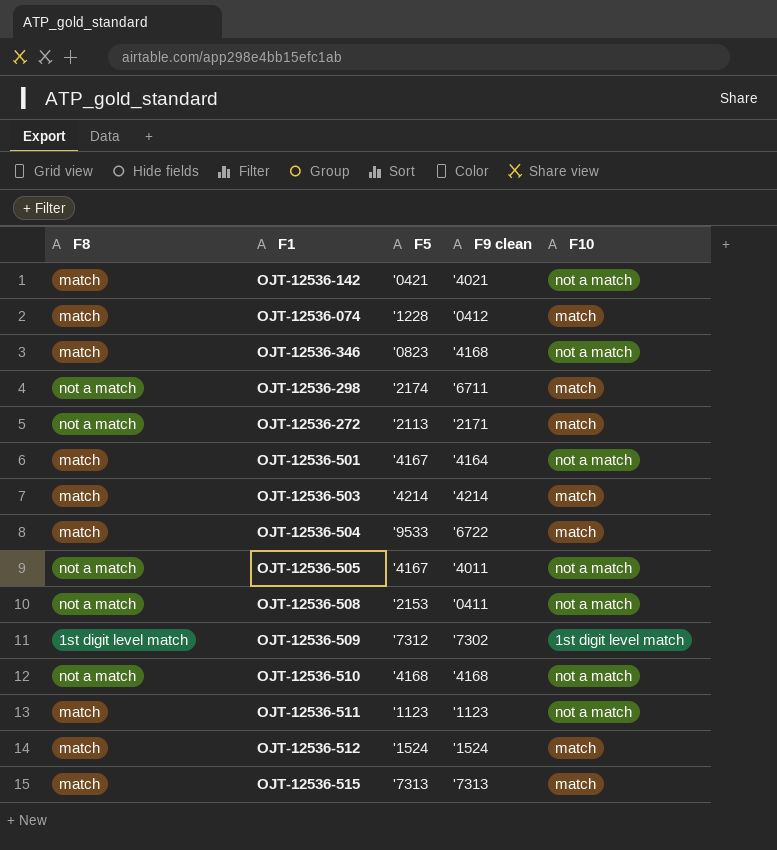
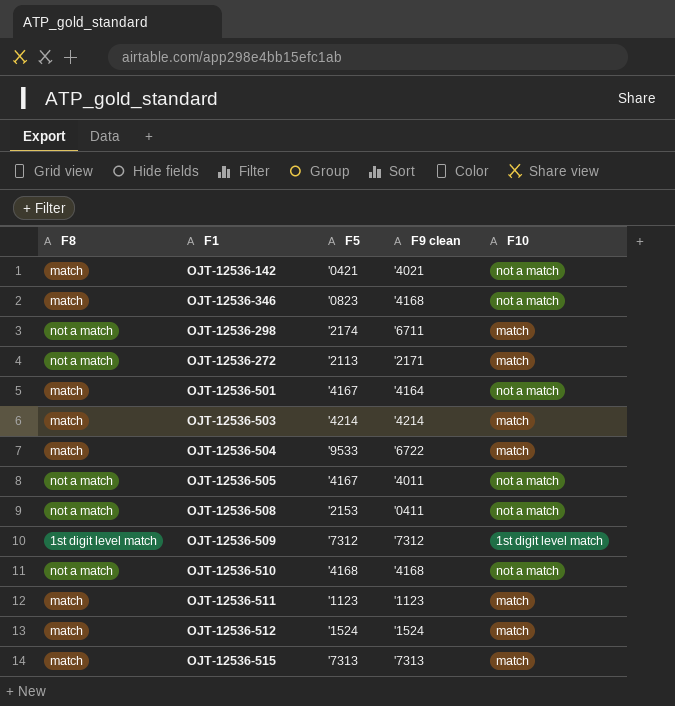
row OJT-12536-074: match | '1228 | '0412 | match -> none
OJT-12536-509 | F9 clean: '7302 -> '7312
OJT-12536-511 | F10: not a match -> match

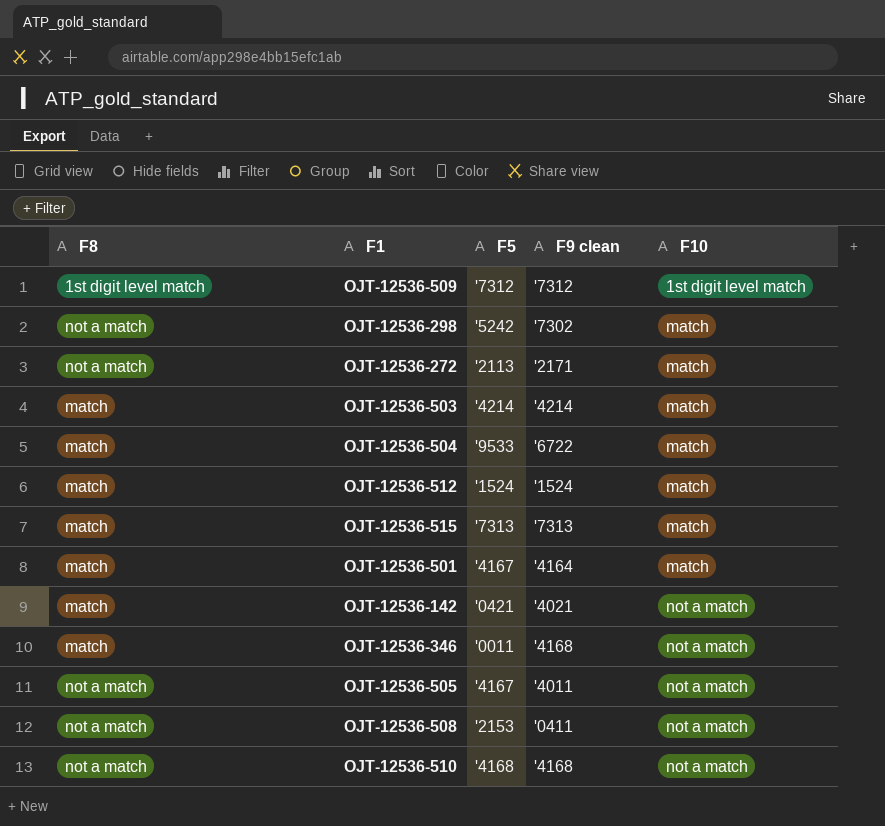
row order: none -> F10 ascending
row OJT-12536-511: match | '1123 | '1123 | match -> none
OJT-12536-298 | F5: '2174 -> '5242
OJT-12536-298 | F9 clean: '6711 -> '7302
OJT-12536-501 | F10: not a match -> match
OJT-12536-346 | F5: '0823 -> '0011

